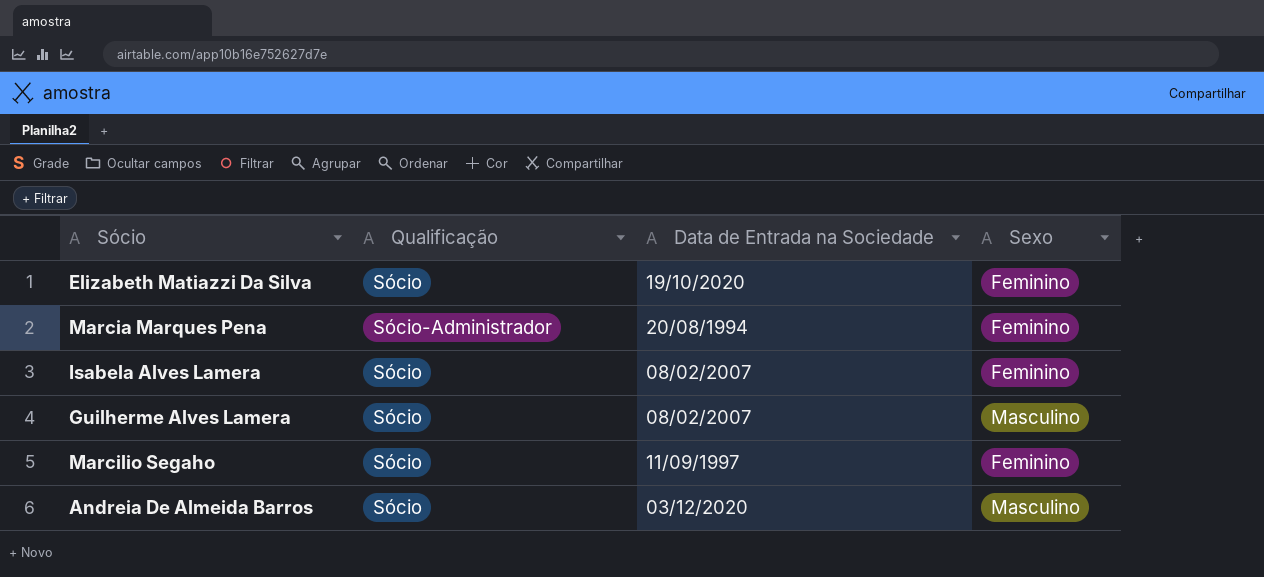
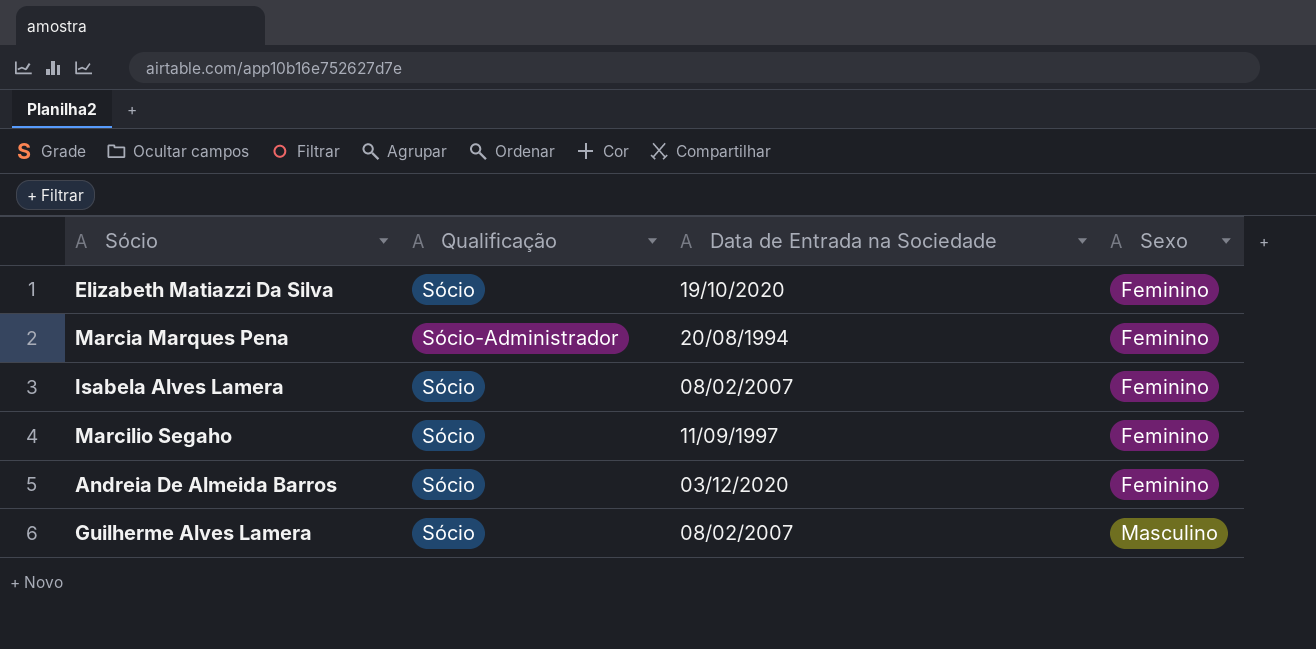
row order: none -> Sexo ascending
Andreia De Almeida Barros | Sexo: Masculino -> Feminino

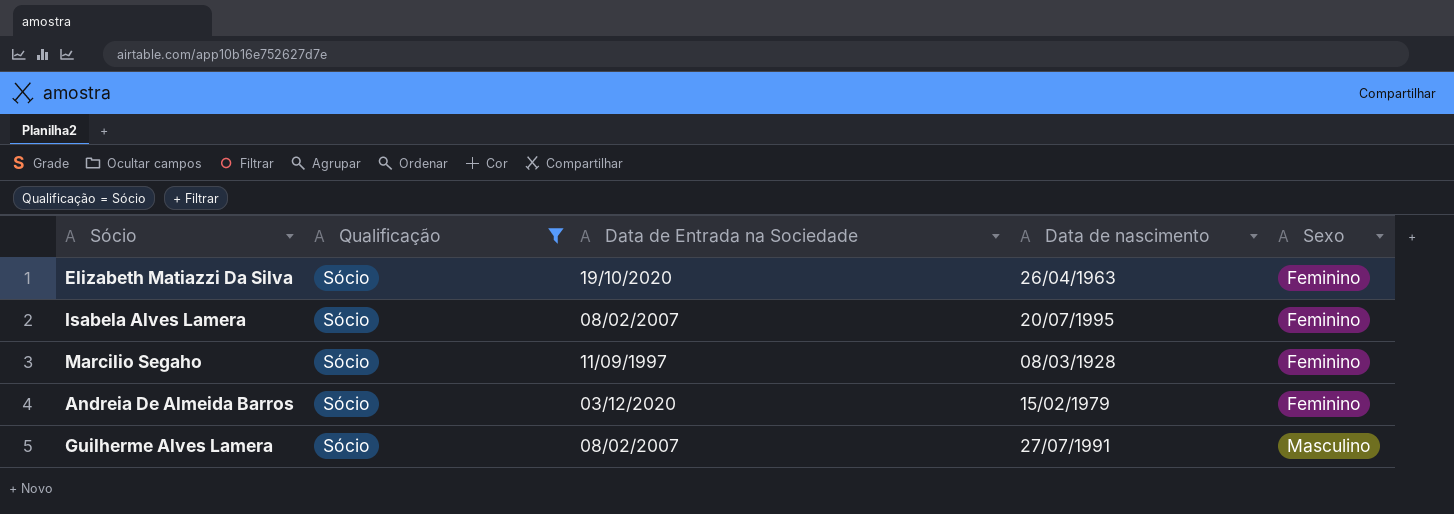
filter: none -> Qualificação = Sócio
column Data de nascimento | position: none -> 4

